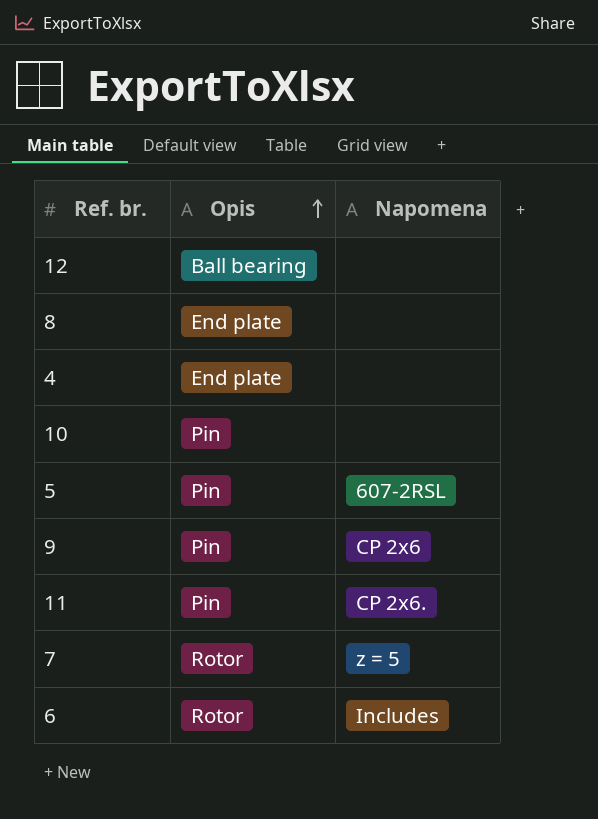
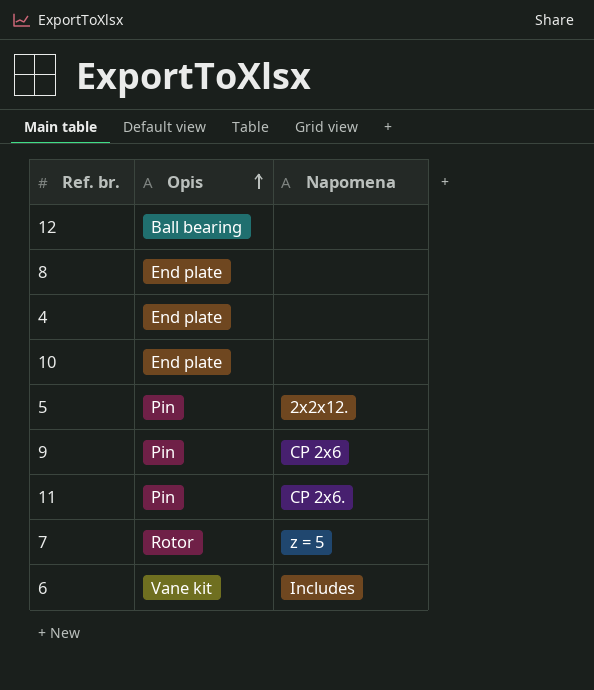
10 | Opis: Pin -> End plate
5 | Napomena: 607-2RSL -> 2x2x12.
6 | Opis: Rotor -> Vane kit

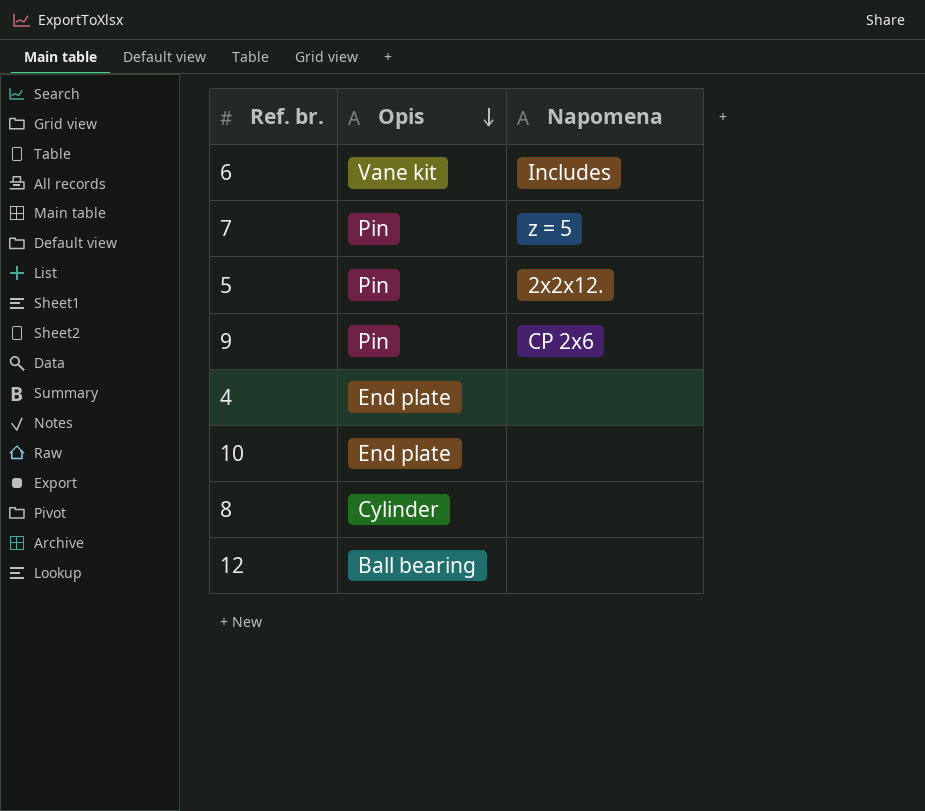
row order: Opis ascending -> Opis descending
row 11: Pin | CP 2x6. -> none
7 | Opis: Rotor -> Pin
8 | Opis: End plate -> Cylinder

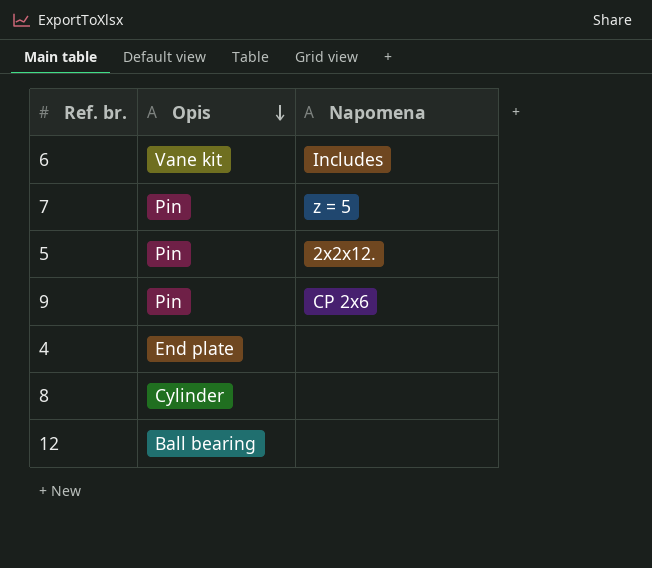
row 10: End plate | none -> none

